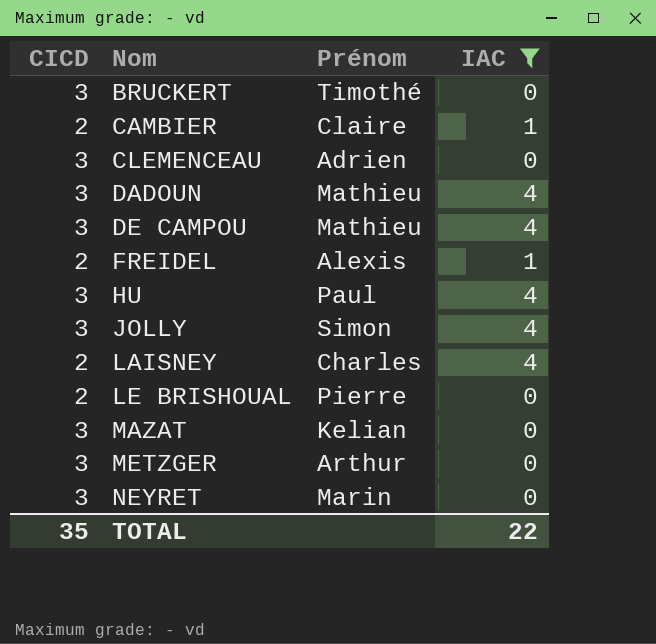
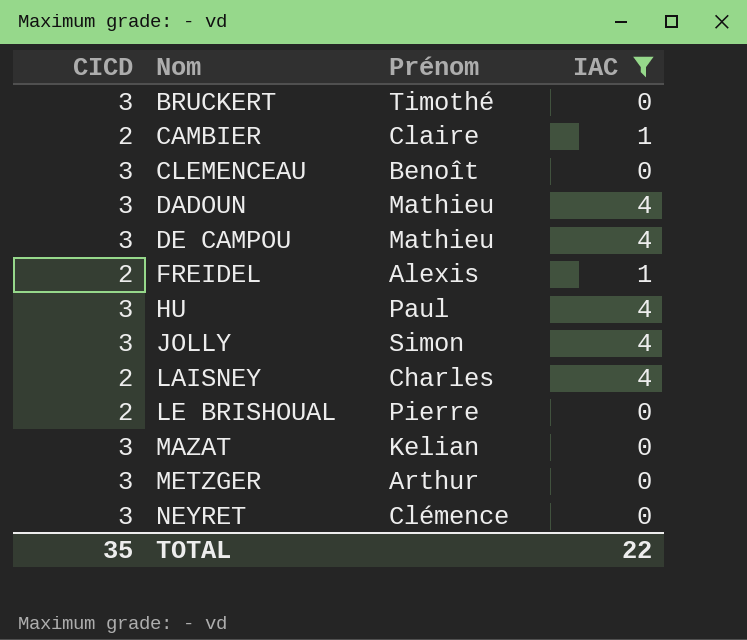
CLEMENCEAU | Prénom: Adrien -> Benoît
NEYRET | Prénom: Marin -> Clémence

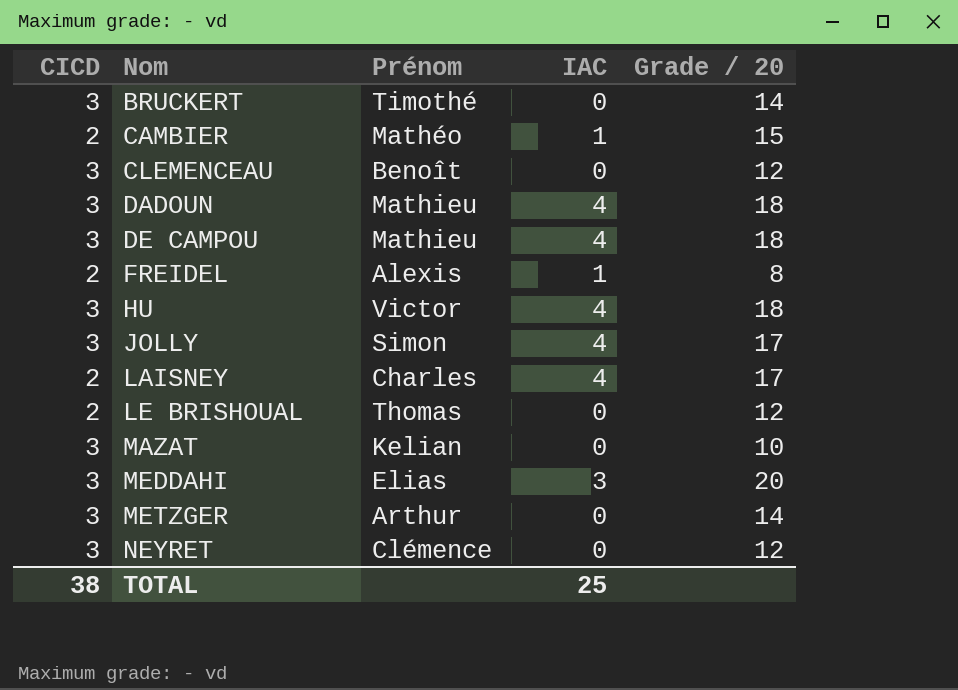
filter: IAC != 3 -> none
column Grade / 20 | position: none -> 5
CAMBIER | Prénom: Claire -> Mathéo
HU | Prénom: Paul -> Victor
LE BRISHOUAL | Prénom: Pierre -> Thomas
TOTAL | CICD: 35 -> 38
TOTAL | IAC: 22 -> 25

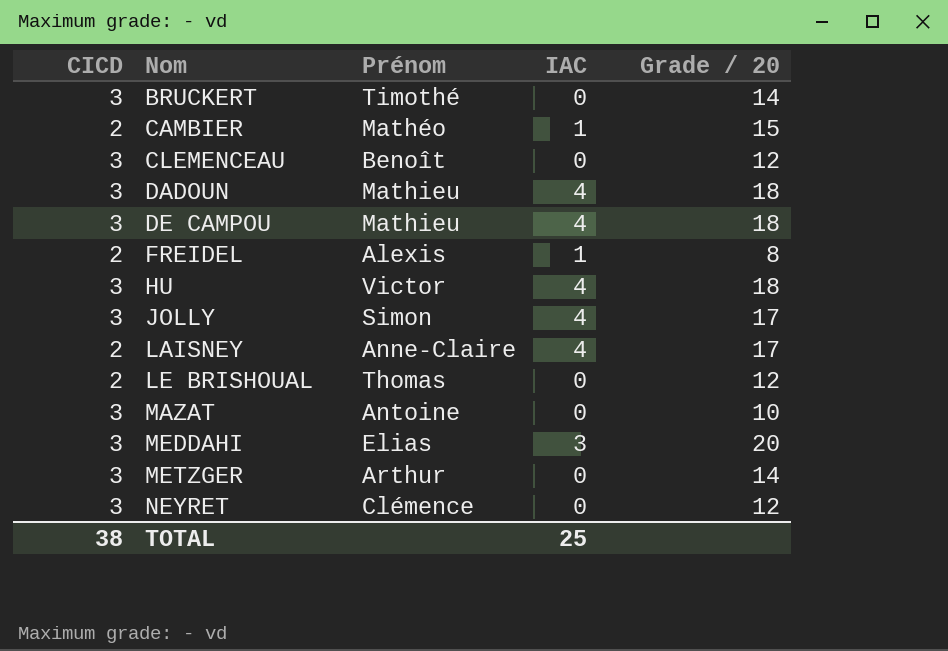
LAISNEY | Prénom: Charles -> Anne-Claire
MAZAT | Prénom: Kelian -> Antoine

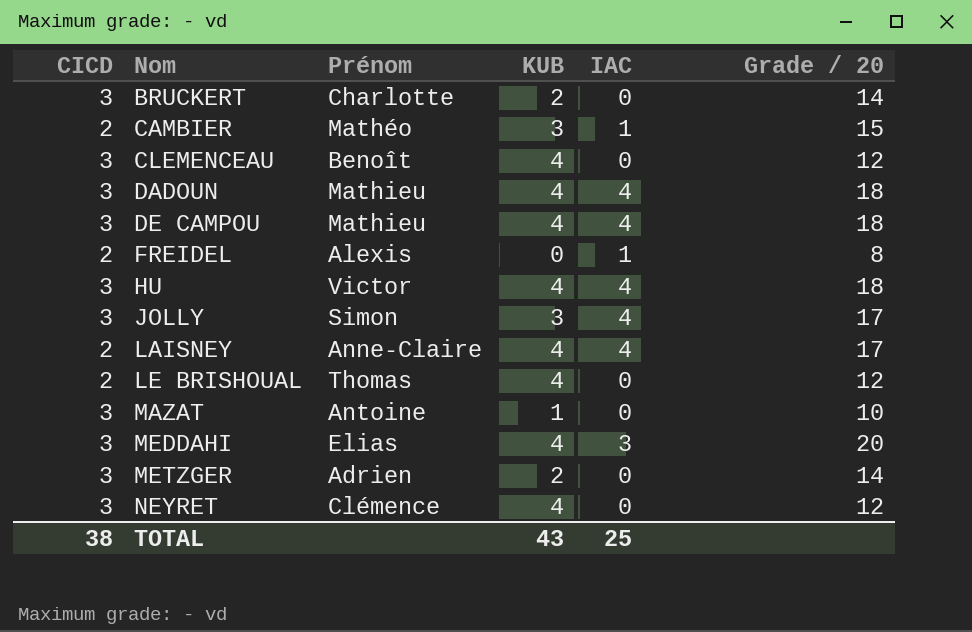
column KUB | position: none -> 4
BRUCKERT | Prénom: Timothé -> Charlotte
METZGER | Prénom: Arthur -> Adrien

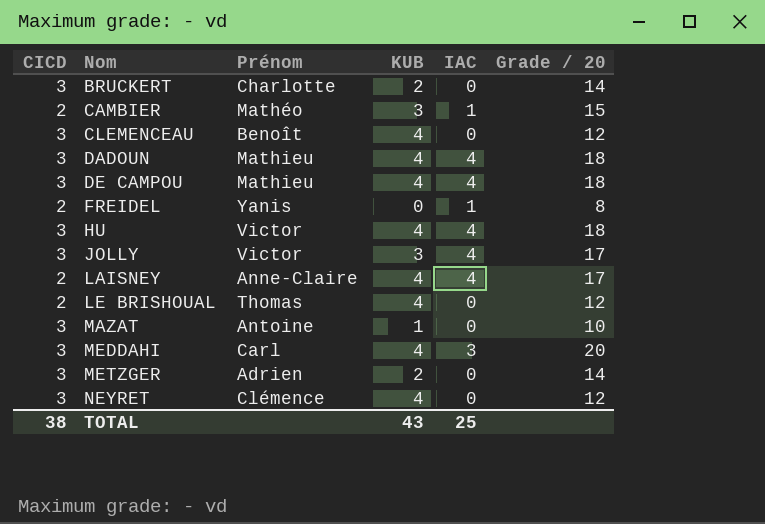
FREIDEL | Prénom: Alexis -> Yanis
JOLLY | Prénom: Simon -> Victor
MEDDAHI | Prénom: Elias -> Carl

